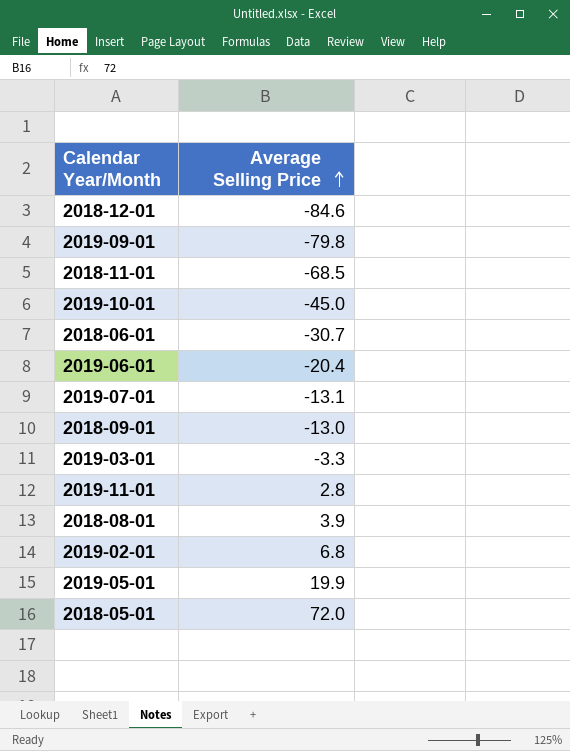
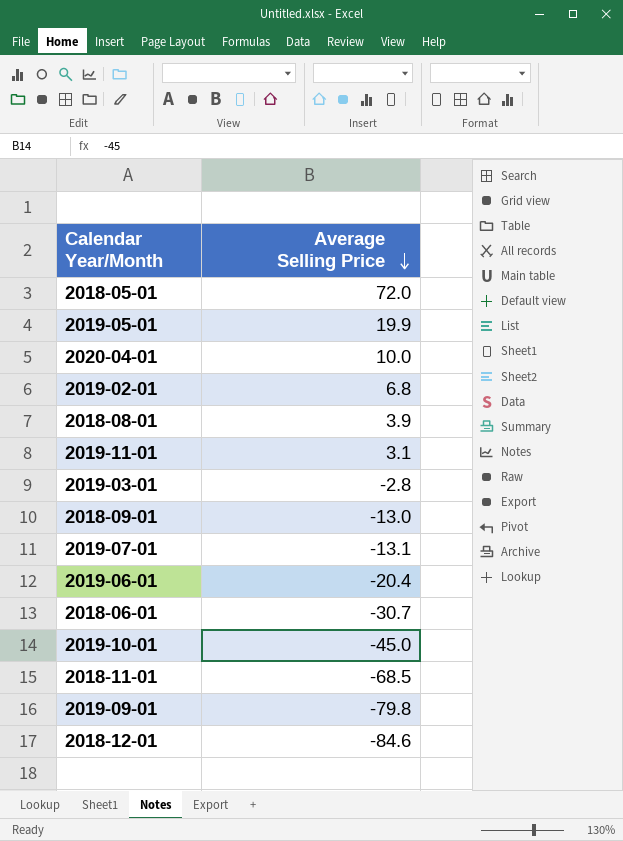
row order: Average Selling Price ascending -> Average Selling Price descending
row 2020-04-01: none -> 10.0
2019-11-01 | Average Selling Price: 2.8 -> 3.1
2019-03-01 | Average Selling Price: -3.3 -> -2.8

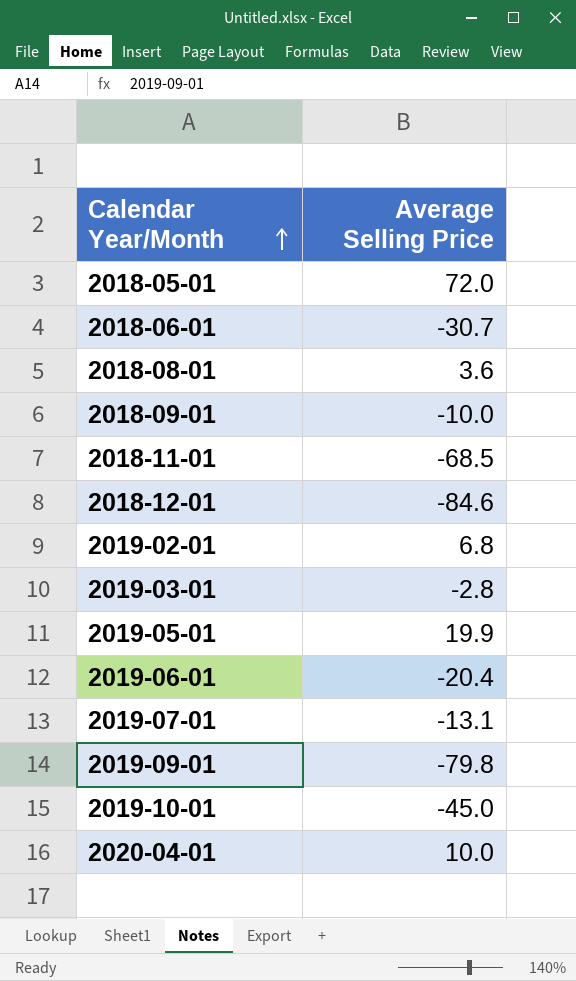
row order: Average Selling Price descending -> Calendar Year/Month ascending
row 2019-11-01: 3.1 -> none
2018-08-01 | Average Selling Price: 3.9 -> 3.6
2018-09-01 | Average Selling Price: -13.0 -> -10.0

